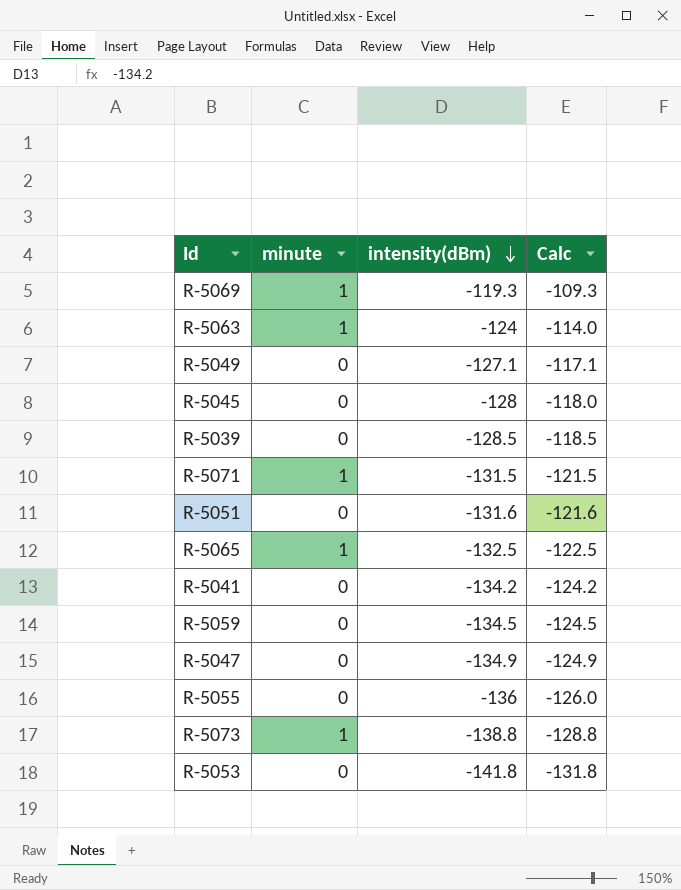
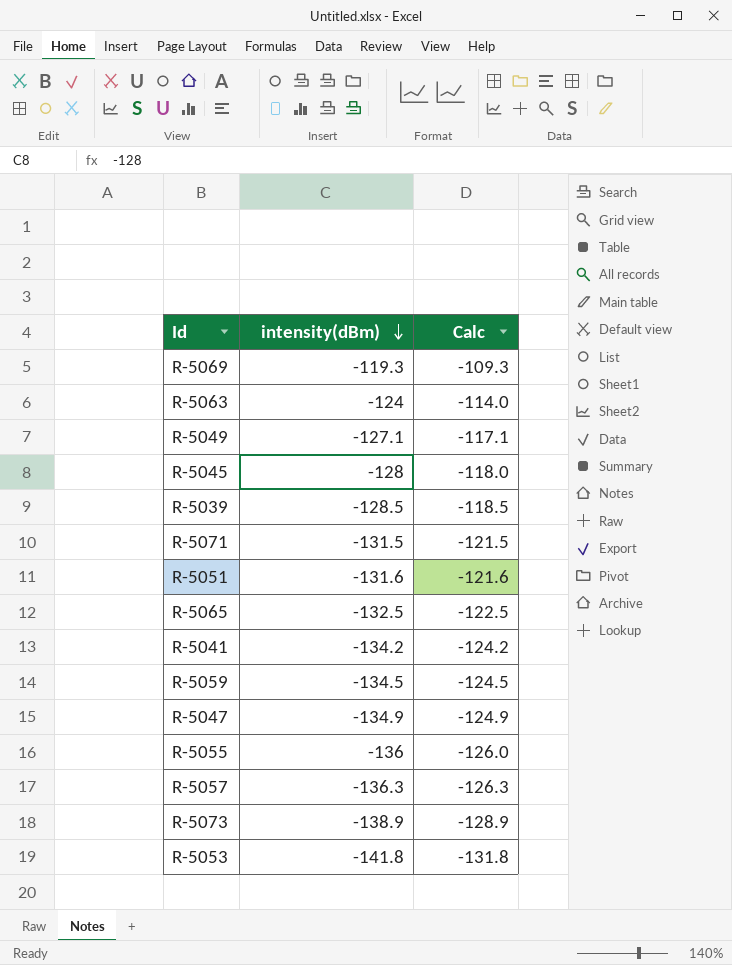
column minute | position: 2 -> none
row R-5057: none -> -136.3 | -126.3
R-5073 | intensity(dBm): -138.8 -> -138.9
R-5073 | Calc: -128.8 -> -128.9

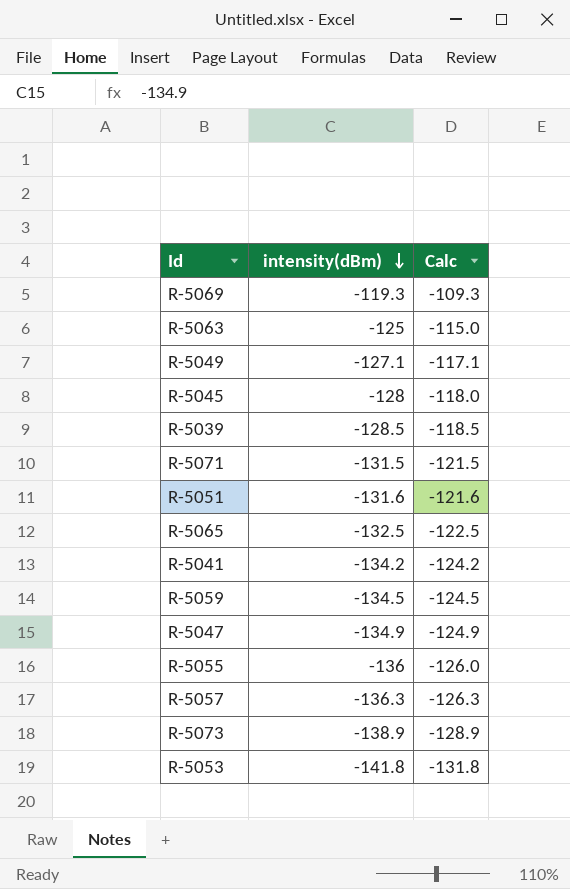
R-5063 | intensity(dBm): -124 -> -125
R-5063 | Calc: -114.0 -> -115.0

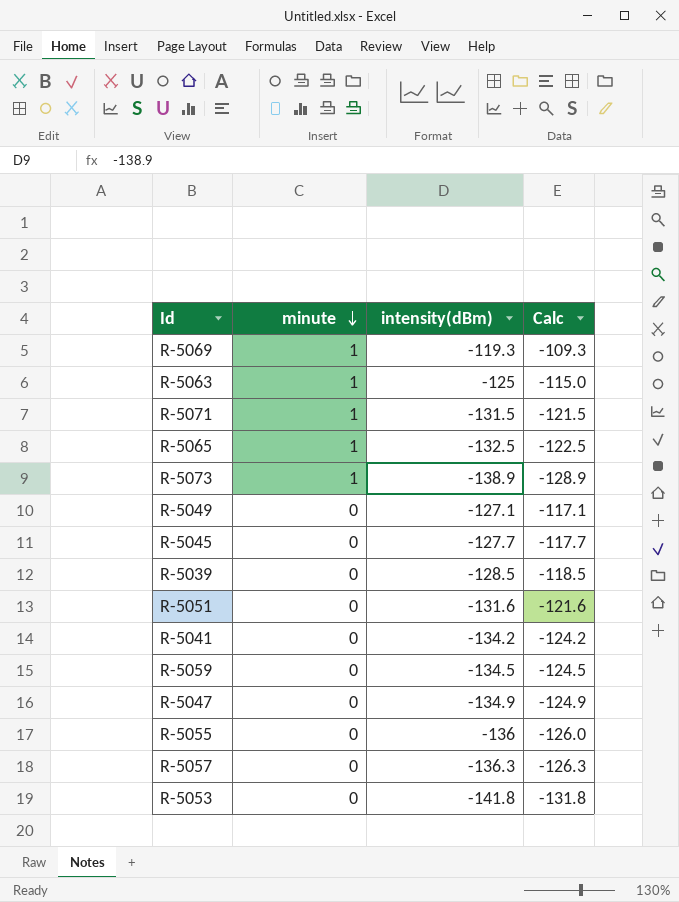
row order: intensity(dBm) descending -> minute descending
column minute | position: none -> 2
R-5045 | intensity(dBm): -128 -> -127.7
R-5045 | Calc: -118.0 -> -117.7

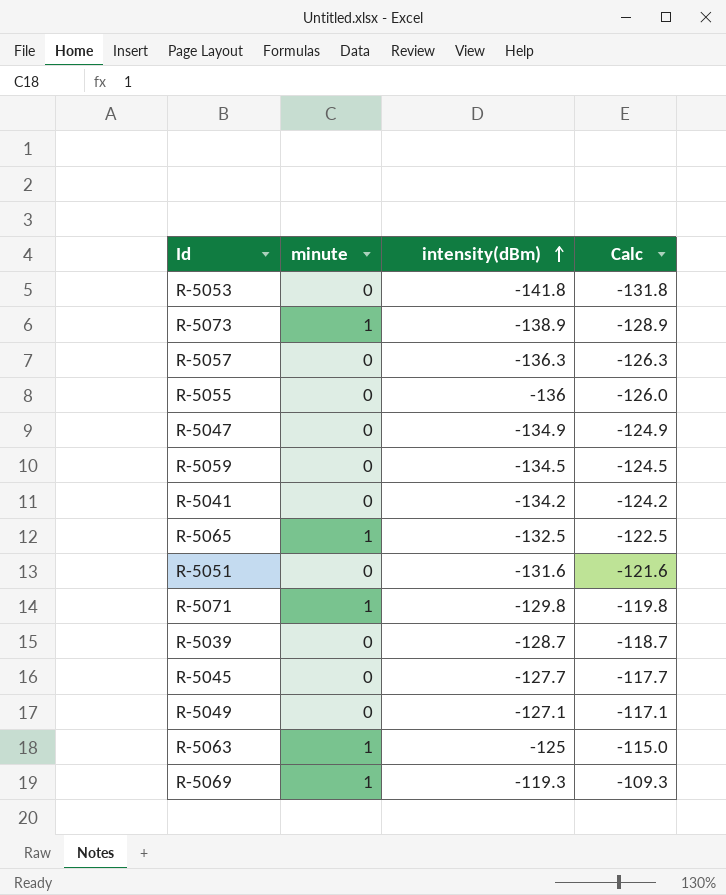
row order: minute descending -> intensity(dBm) ascending
R-5071 | intensity(dBm): -131.5 -> -129.8
R-5071 | Calc: -121.5 -> -119.8
R-5039 | intensity(dBm): -128.5 -> -128.7
R-5039 | Calc: -118.5 -> -118.7

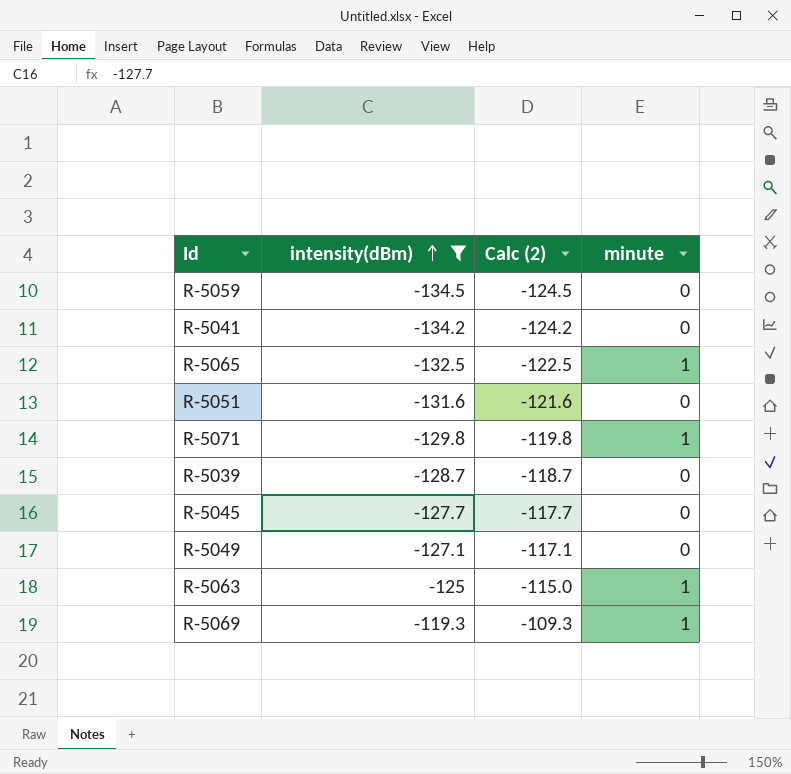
filter: none -> intensity(dBm) >= -134.5
column name: Calc -> Calc (2)
column minute | position: 2 -> 4

